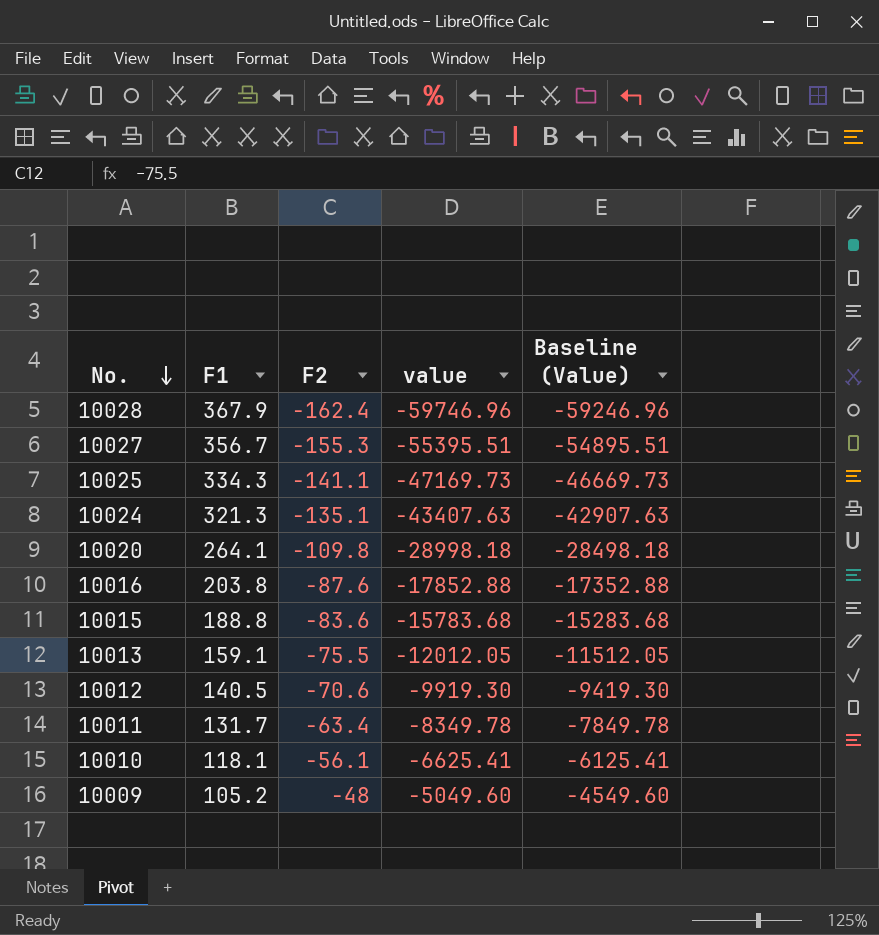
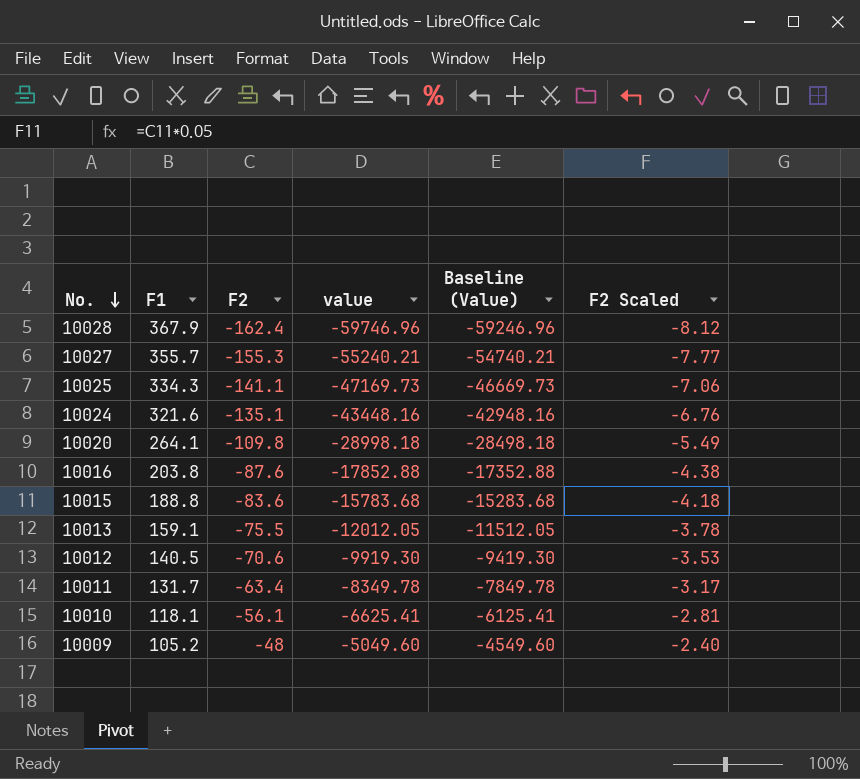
column F2 Scaled | formula: none -> [F2] * 0.05
10027 | F1: 356.7 -> 355.7
10027 | value: -55395.51 -> -55240.21
10027 | Baseline (Value): -54895.51 -> -54740.21
10024 | F1: 321.3 -> 321.6
10024 | value: -43407.63 -> -43448.16
10024 | Baseline (Value): -42907.63 -> -42948.16

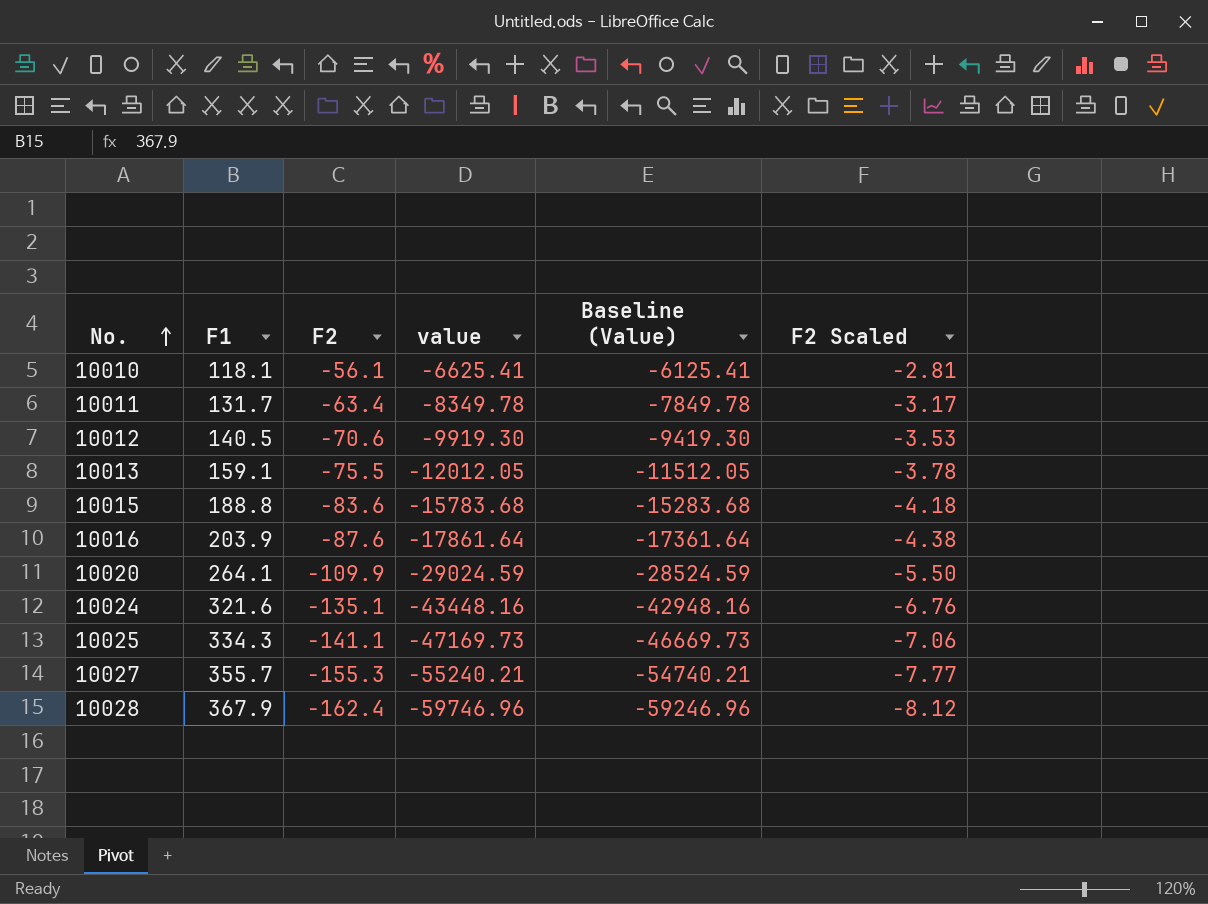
row order: No. descending -> No. ascending
row 10009: 105.2 | -48 | -5049.60 | -4549.60 | -2.40 -> none
10016 | F1: 203.8 -> 203.9
10016 | value: -17852.88 -> -17861.64
10016 | Baseline (Value): -17352.88 -> -17361.64
10020 | F2: -109.8 -> -109.9
10020 | value: -28998.18 -> -29024.59
10020 | Baseline (Value): -28498.18 -> -28524.59
10020 | F2 Scaled: -5.49 -> -5.50

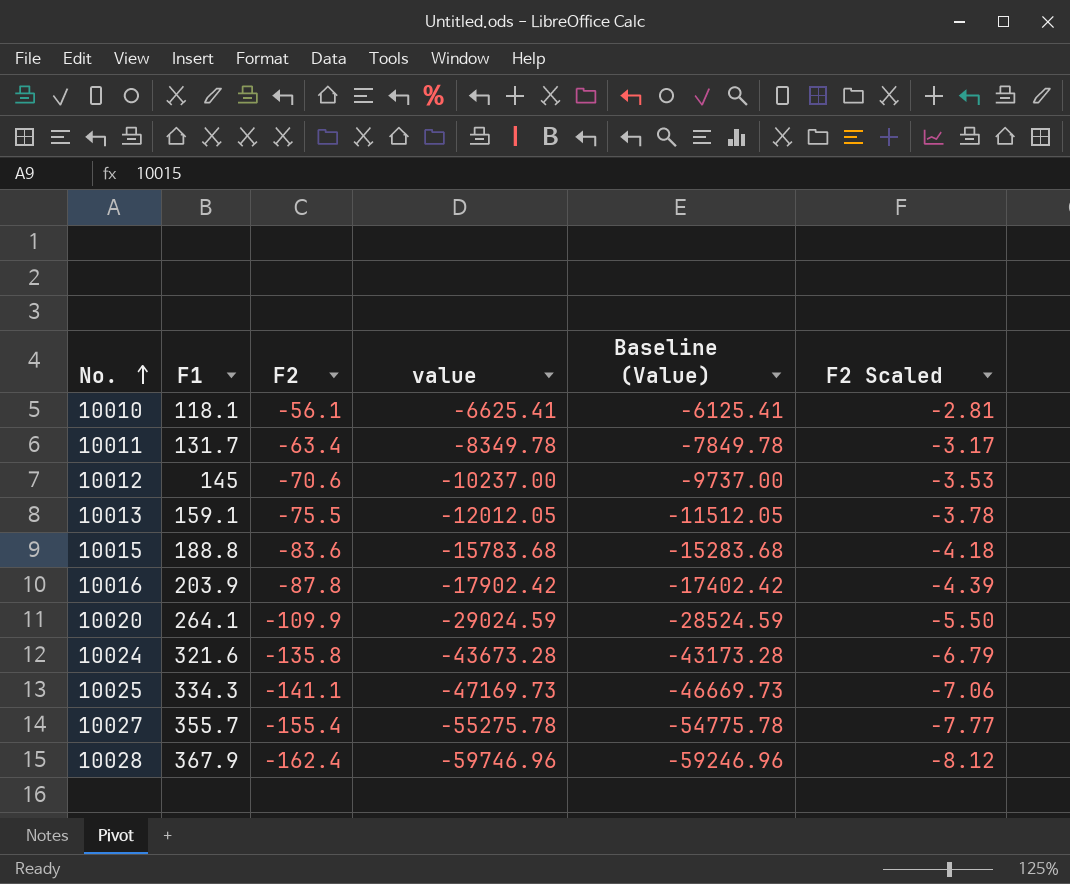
10012 | F1: 140.5 -> 145
10012 | value: -9919.30 -> -10237.00
10012 | Baseline (Value): -9419.30 -> -9737.00
10016 | F2: -87.6 -> -87.8
10016 | value: -17861.64 -> -17902.42
10016 | Baseline (Value): -17361.64 -> -17402.42
10016 | F2 Scaled: -4.38 -> -4.39
10024 | F2: -135.1 -> -135.8
10024 | value: -43448.16 -> -43673.28
10024 | Baseline (Value): -42948.16 -> -43173.28
10024 | F2 Scaled: -6.76 -> -6.79
10027 | F2: -155.3 -> -155.4
10027 | value: -55240.21 -> -55275.78
10027 | Baseline (Value): -54740.21 -> -54775.78

